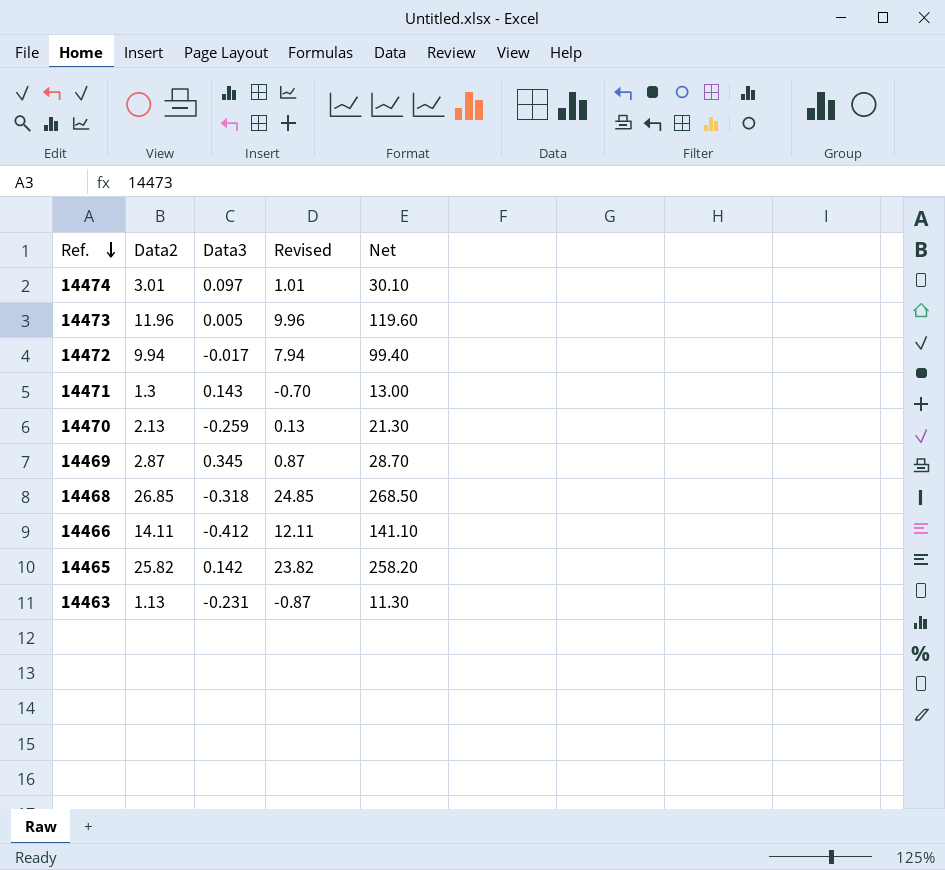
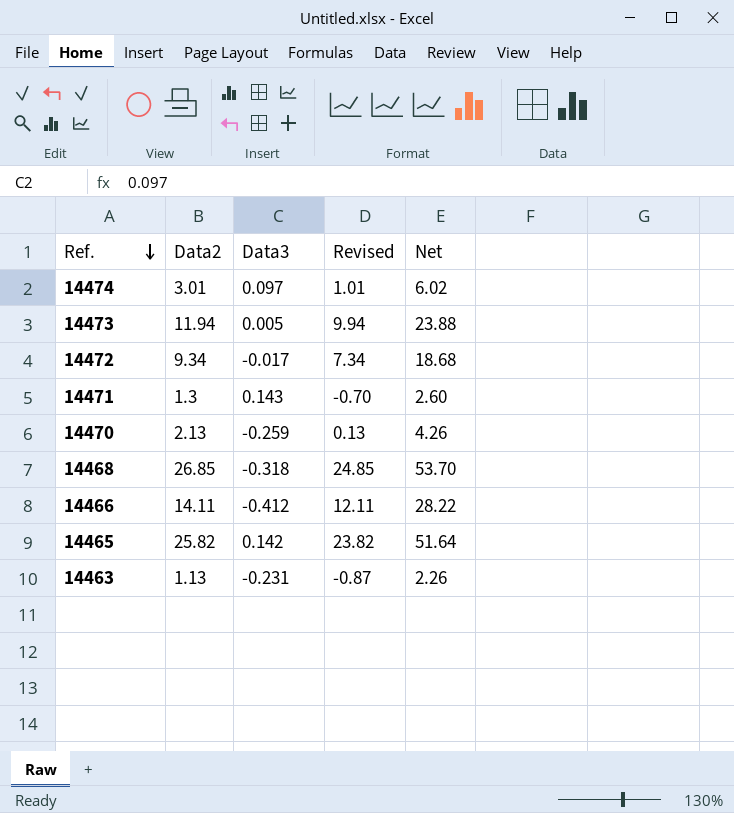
column Net | formula: [Data2] * 10 -> [Data2] * 2
row 14469: 2.87 | 0.345 | 0.87 | 28.70 -> none
14473 | Data2: 11.96 -> 11.94
14473 | Revised: 9.96 -> 9.94
14472 | Data2: 9.94 -> 9.34
14472 | Revised: 7.94 -> 7.34

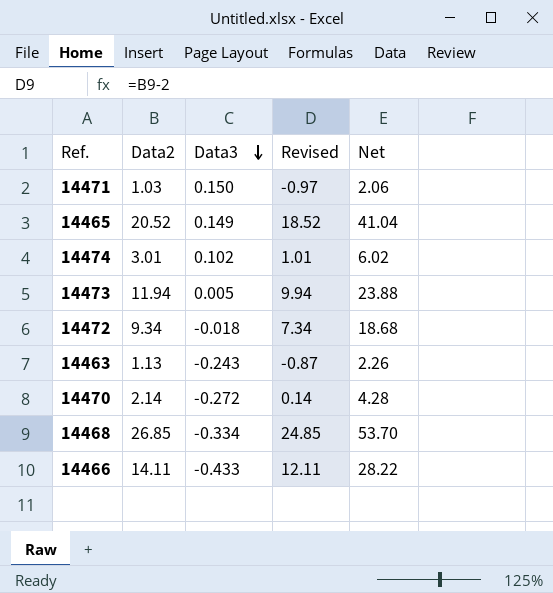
row order: Ref. descending -> Data3 descending
14471 | Data2: 1.3 -> 1.03
14471 | Data3: 0.143 -> 0.150
14471 | Revised: -0.70 -> -0.97
14471 | Net: 2.60 -> 2.06
14465 | Data2: 25.82 -> 20.52
14465 | Data3: 0.142 -> 0.149
14465 | Revised: 23.82 -> 18.52
14465 | Net: 51.64 -> 41.04
14474 | Data3: 0.097 -> 0.102
14472 | Data3: -0.017 -> -0.018
14463 | Data3: -0.231 -> -0.243
14470 | Data2: 2.13 -> 2.14
14470 | Data3: -0.259 -> -0.272
14470 | Revised: 0.13 -> 0.14
14470 | Net: 4.26 -> 4.28
14468 | Data3: -0.318 -> -0.334
14466 | Data3: -0.412 -> -0.433

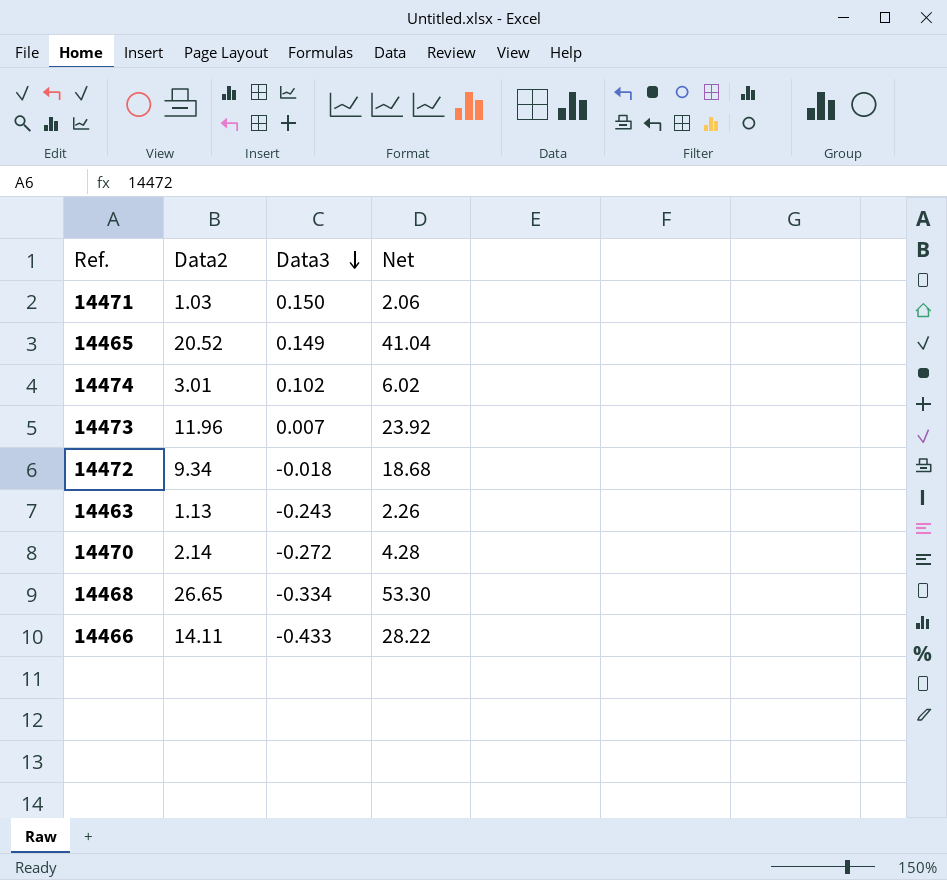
column Revised | formula: [Data2] - 2 -> none
14473 | Data2: 11.94 -> 11.96
14473 | Data3: 0.005 -> 0.007
14473 | Net: 23.88 -> 23.92
14468 | Data2: 26.85 -> 26.65
14468 | Net: 53.70 -> 53.30

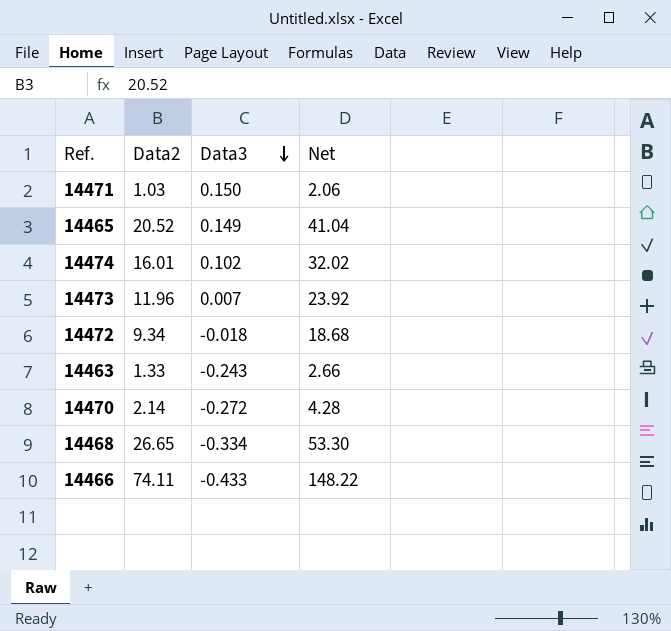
14474 | Data2: 3.01 -> 16.01
14474 | Net: 6.02 -> 32.02
14463 | Data2: 1.13 -> 1.33
14463 | Net: 2.26 -> 2.66
14466 | Data2: 14.11 -> 74.11
14466 | Net: 28.22 -> 148.22

